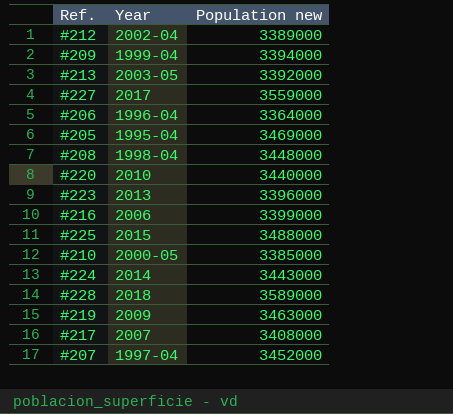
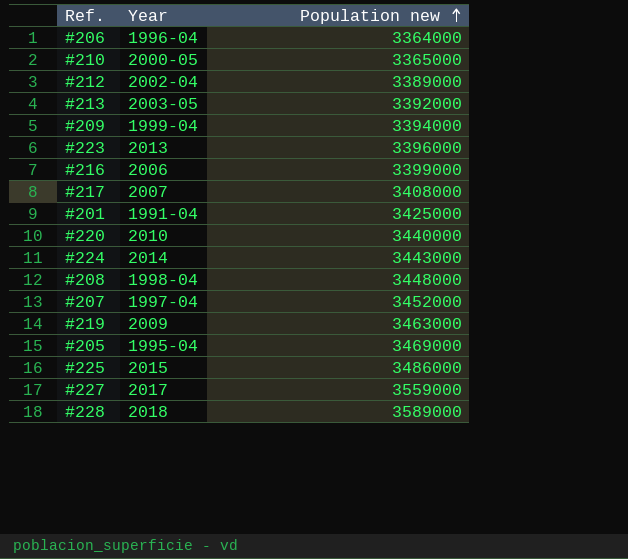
row order: none -> Population new ascending
#210 | Population new: 3385000 -> 3365000
row #201: none -> 1991-04 | 3425000
#225 | Population new: 3488000 -> 3486000

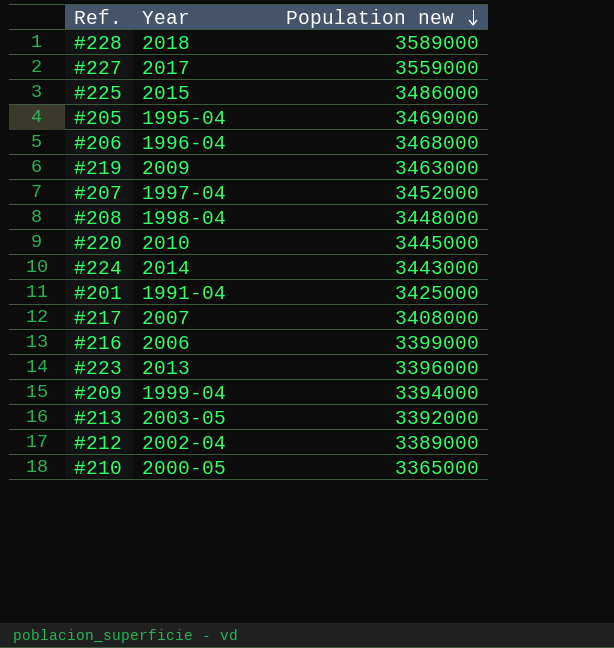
row order: Population new ascending -> Population new descending
#206 | Population new: 3364000 -> 3468000
#220 | Population new: 3440000 -> 3445000

